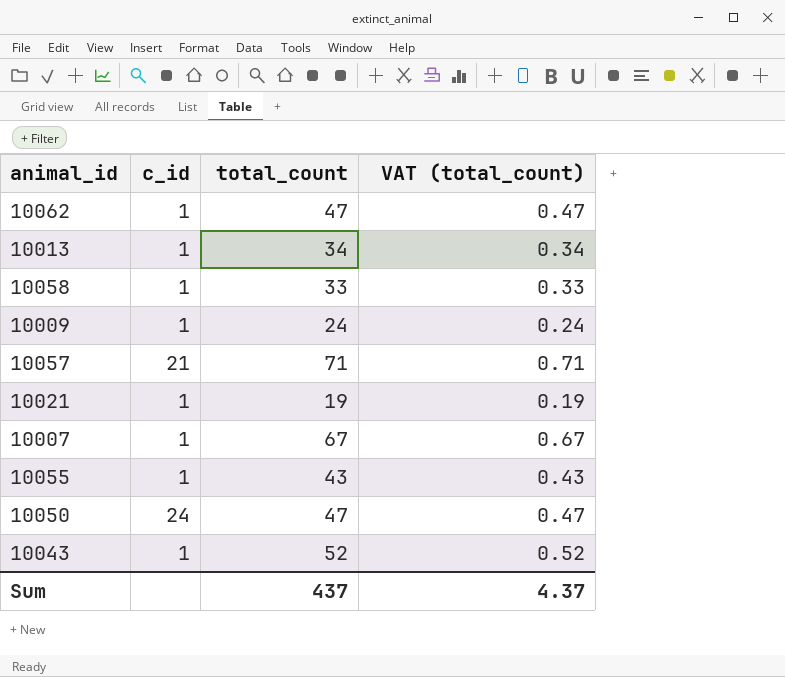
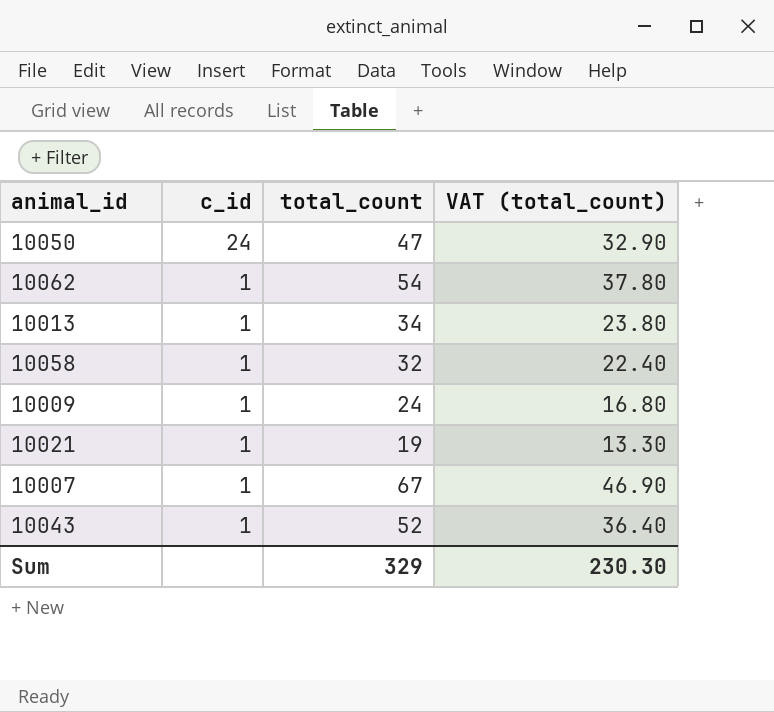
row order: none -> c_id descending
column VAT (total_count) | formula: [total_count] * 0.01 -> [total_count] * 0.7
row 10057: 21 | 71 | 0.71 -> none
row 10055: 1 | 43 | 0.43 -> none
10062 | total_count: 47 -> 54
10058 | total_count: 33 -> 32
Sum | total_count: 437 -> 329
Sum | VAT (total_count): 4.37 -> 230.30

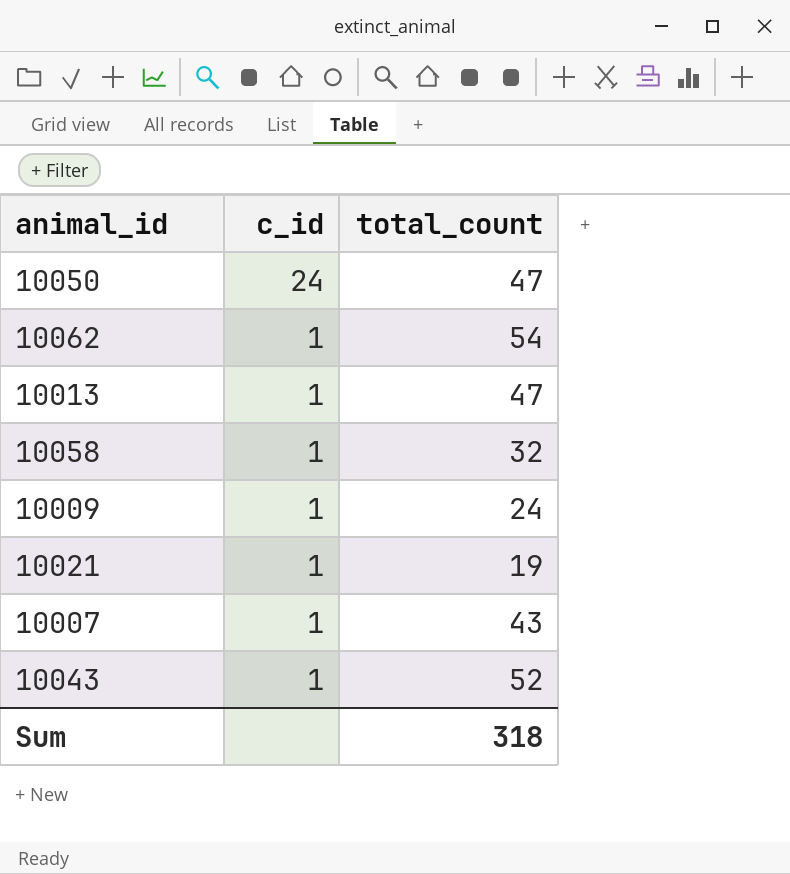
column VAT (total_count) | formula: [total_count] * 0.7 -> none
10013 | total_count: 34 -> 47
10007 | total_count: 67 -> 43
Sum | total_count: 329 -> 318

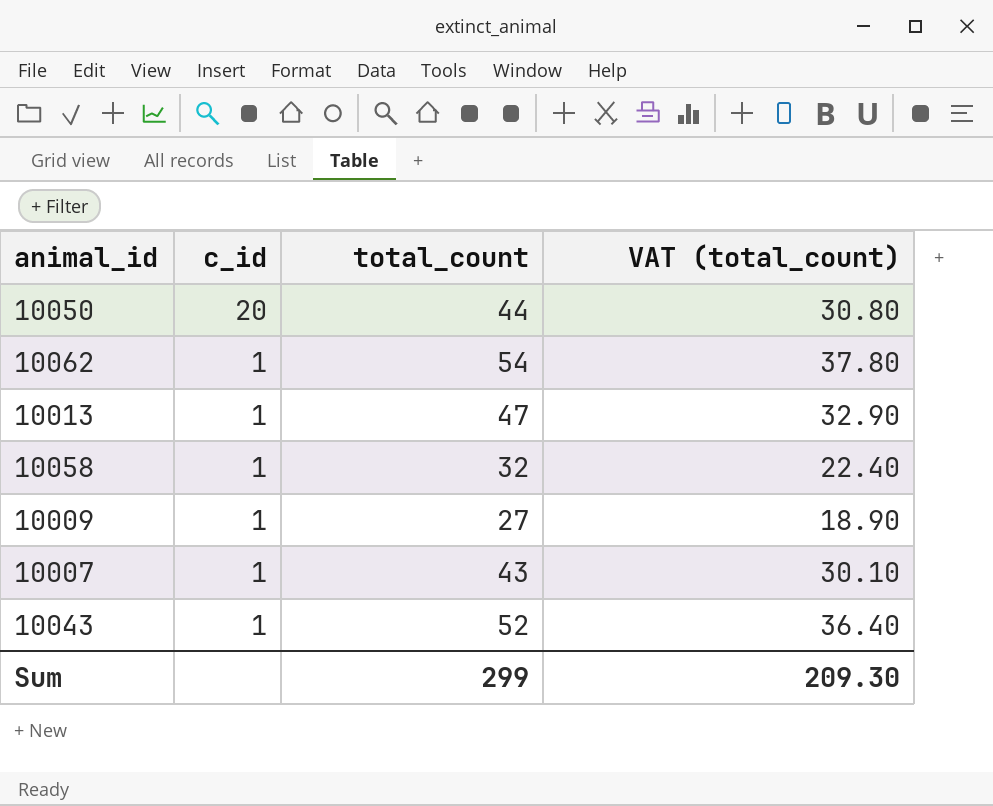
column VAT (total_count) | formula: none -> [total_count] * 0.7
row 10021: 1 | 19 -> none
10050 | c_id: 24 -> 20
10050 | total_count: 47 -> 44
10009 | total_count: 24 -> 27
Sum | total_count: 318 -> 299

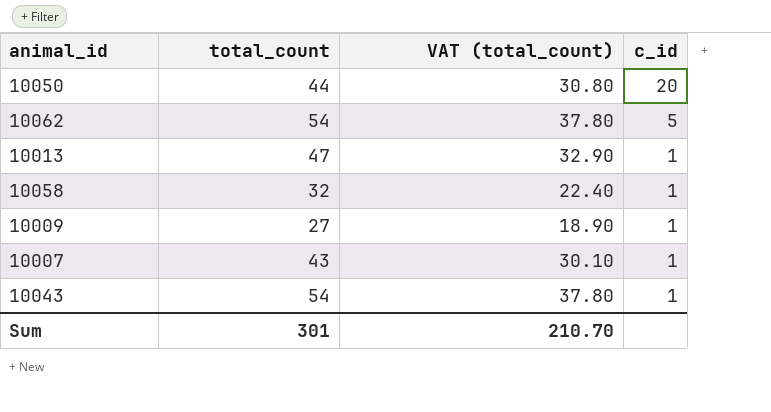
column c_id | position: 2 -> 4
10062 | c_id: 1 -> 5
10043 | total_count: 52 -> 54
10043 | VAT (total_count): 36.40 -> 37.80
Sum | total_count: 299 -> 301
Sum | VAT (total_count): 209.30 -> 210.70

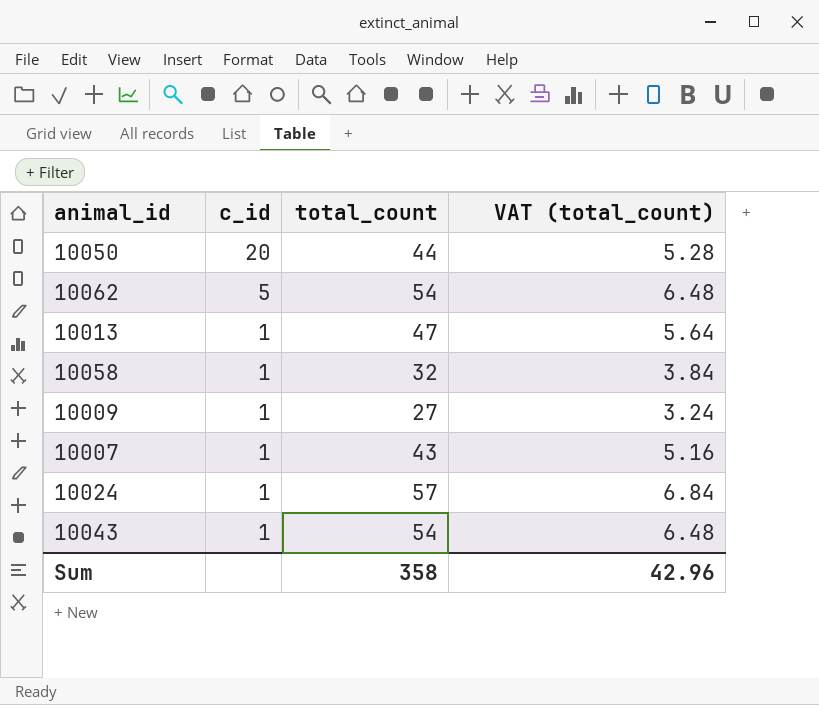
column c_id | position: 4 -> 2
column VAT (total_count) | formula: [total_count] * 0.7 -> [total_count] * 0.12
row 10024: none -> 1 | 57 | 6.84
Sum | total_count: 301 -> 358
Sum | VAT (total_count): 210.70 -> 42.96

